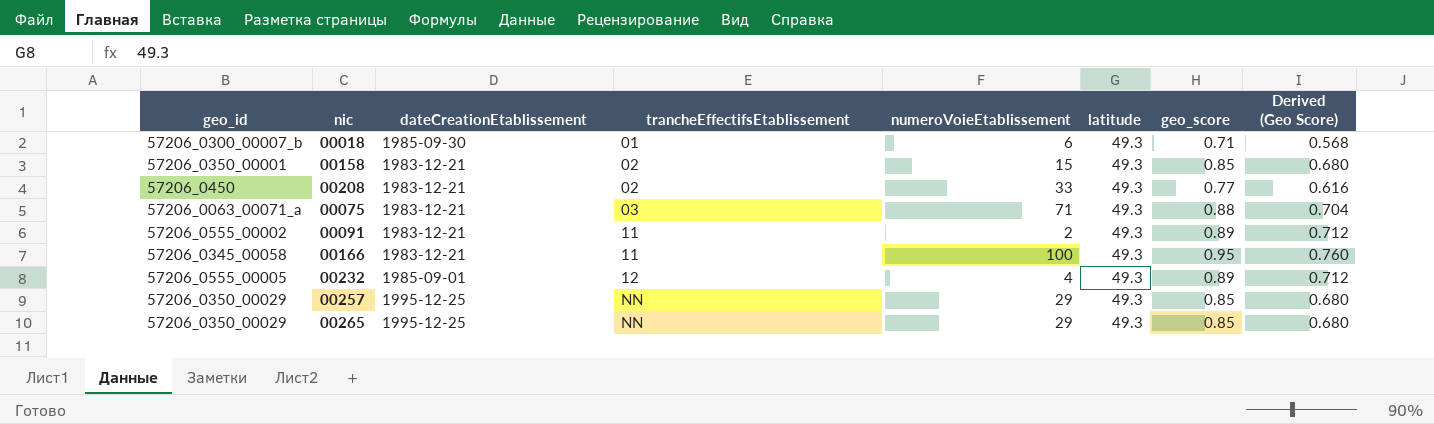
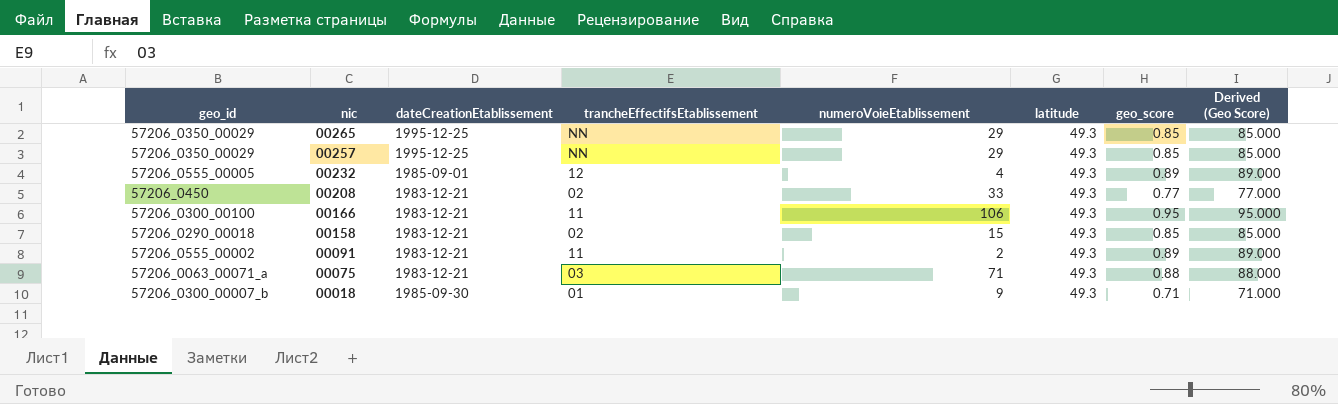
row order: trancheEffectifsEtablissement ascending -> nic descending
column Derived (Geo Score) | formula: [geo_score] * 0.8 -> [geo_score] * 100
00166 | geo_id: 57206_0345_00058 -> 57206_0300_00100
00166 | numeroVoieEtablissement: 100 -> 106
00158 | geo_id: 57206_0350_00001 -> 57206_0290_00018
00018 | numeroVoieEtablissement: 6 -> 9

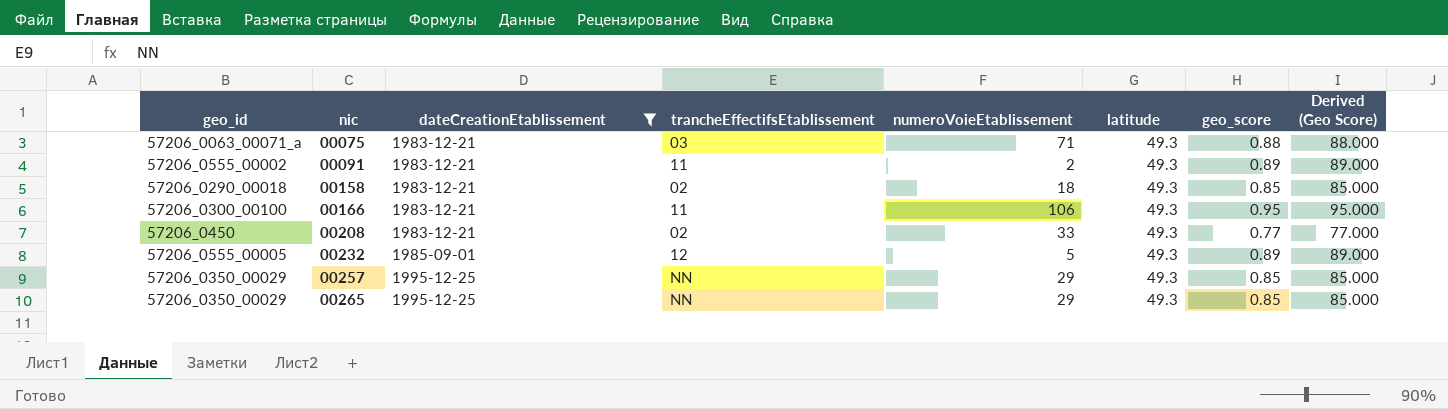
filter: none -> dateCreationEtablissement != 1985-09-30
row order: nic descending -> nic ascending
00158 | numeroVoieEtablissement: 15 -> 18
00232 | numeroVoieEtablissement: 4 -> 5

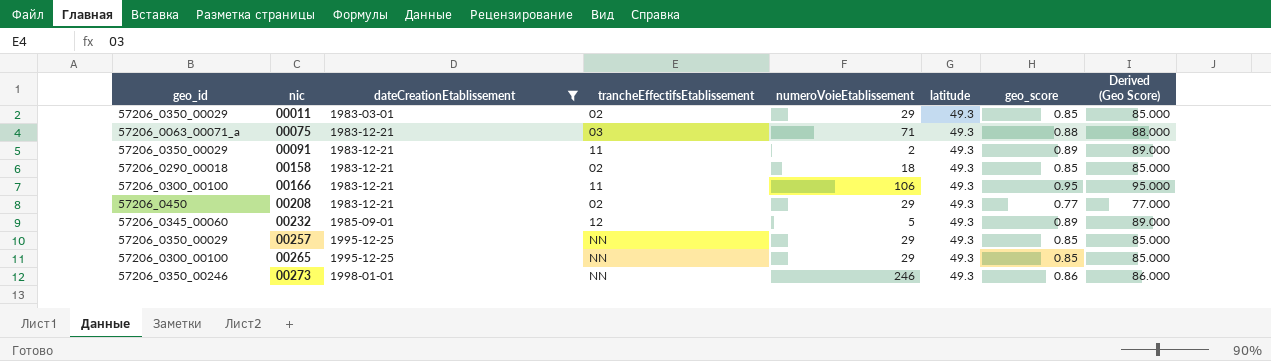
row 00011: none -> 57206_0350_00029 | 1983-03-01 | 02 | 29 | 49.3 | 0.85 | 85.000
00091 | geo_id: 57206_0555_00002 -> 57206_0350_00029
00208 | numeroVoieEtablissement: 33 -> 29
00232 | geo_id: 57206_0555_00005 -> 57206_0345_00060
00265 | geo_id: 57206_0350_00029 -> 57206_0300_00100
row 00273: none -> 57206_0350_00246 | 1998-01-01 | NN | 246 | 49.3 | 0.86 | 86.000

